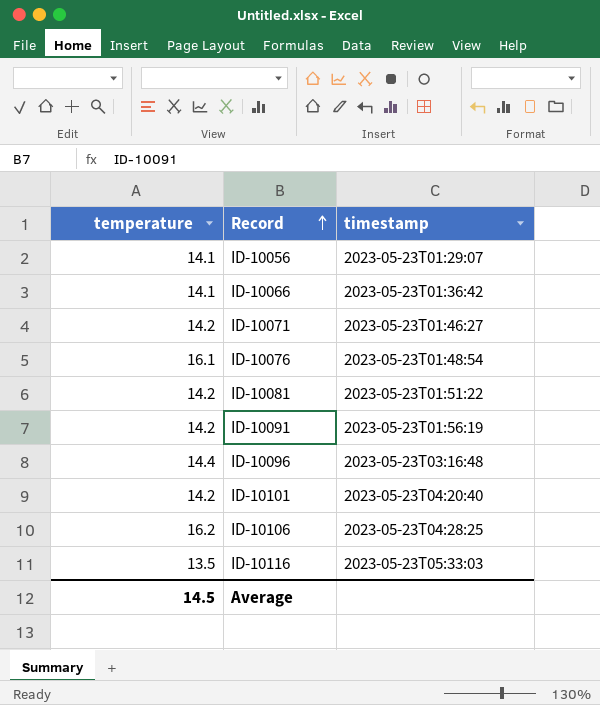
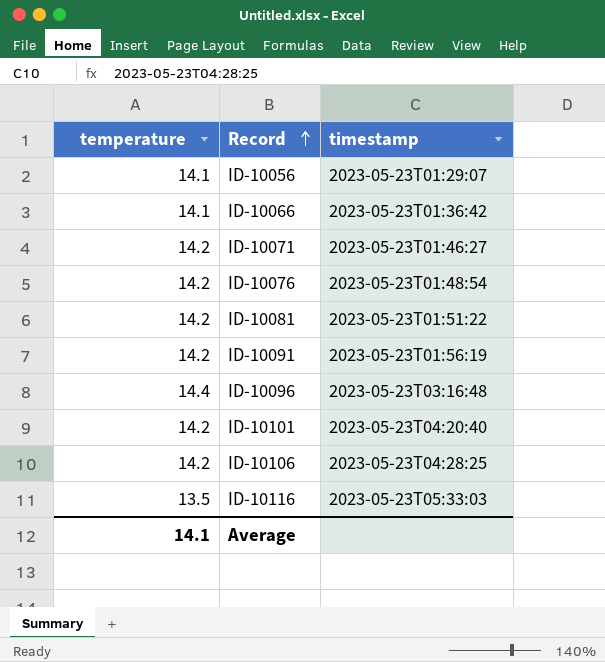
ID-10076 | temperature: 16.1 -> 14.2
ID-10106 | temperature: 16.2 -> 14.2
Average | temperature: 14.5 -> 14.1

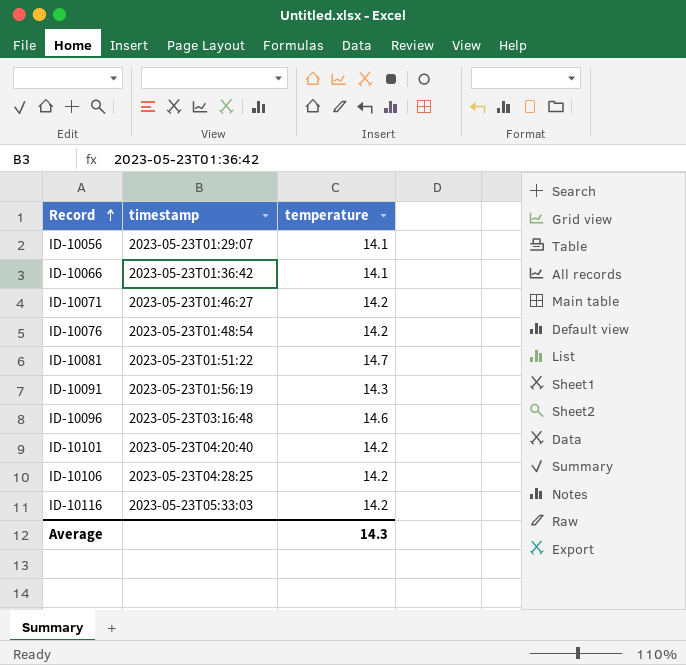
column temperature | position: 1 -> 3
ID-10081 | temperature: 14.2 -> 14.7
ID-10091 | temperature: 14.2 -> 14.3
ID-10096 | temperature: 14.4 -> 14.6
ID-10116 | temperature: 13.5 -> 14.2
Average | temperature: 14.1 -> 14.3

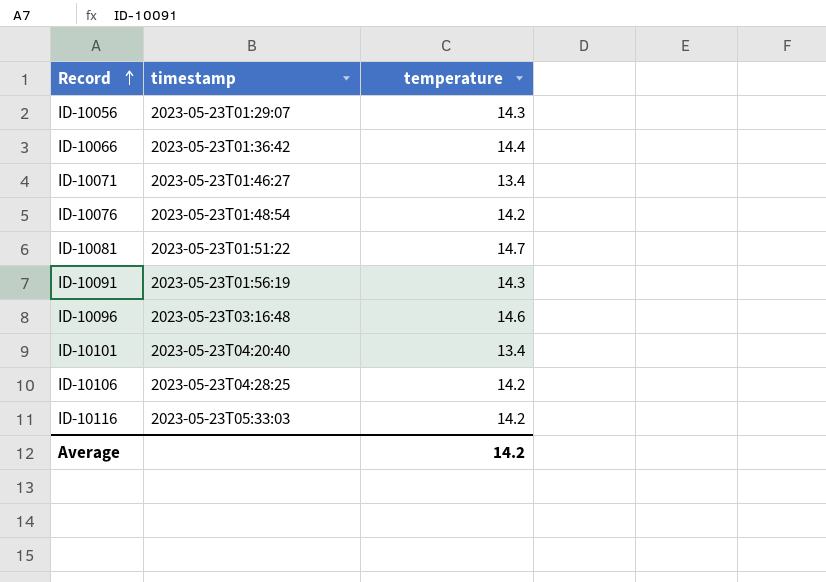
ID-10056 | temperature: 14.1 -> 14.3
ID-10066 | temperature: 14.1 -> 14.4
ID-10071 | temperature: 14.2 -> 13.4
ID-10101 | temperature: 14.2 -> 13.4
Average | temperature: 14.3 -> 14.2

